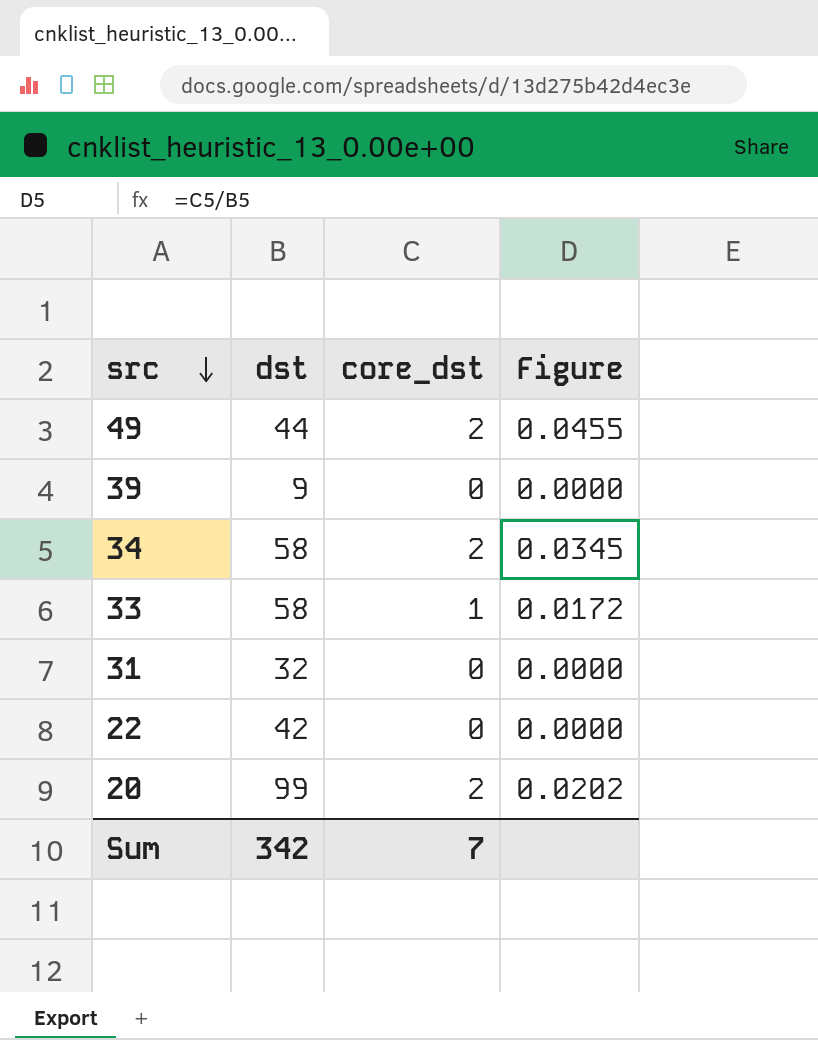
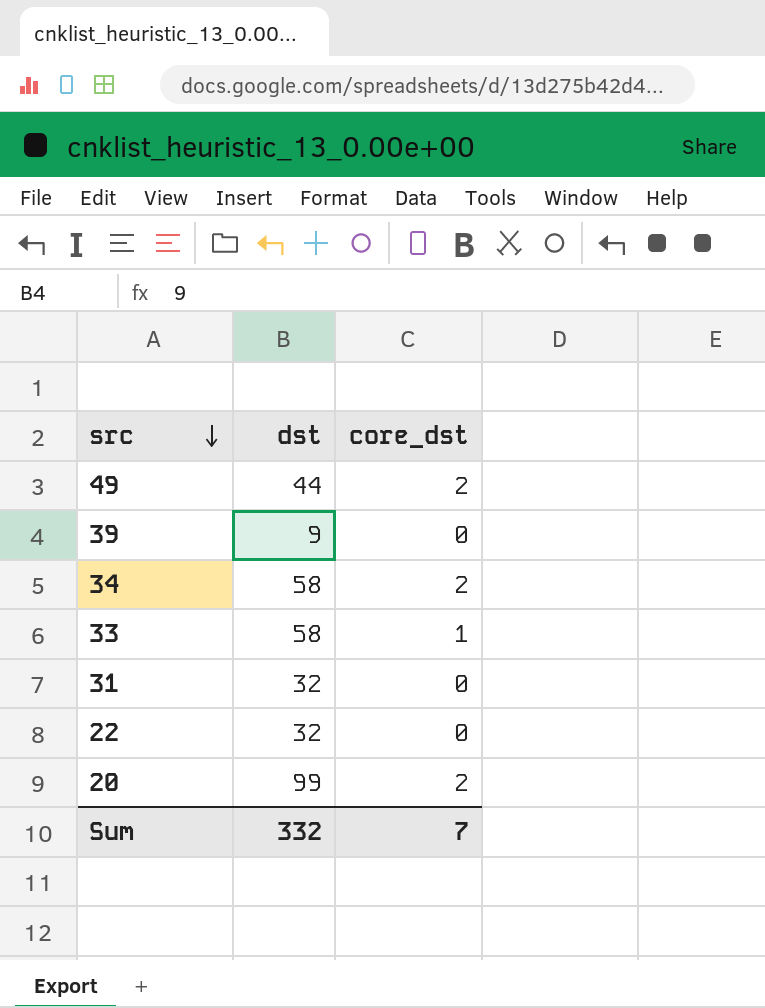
column Figure | formula: [core_dst] / [dst] -> none
22 | dst: 42 -> 32
Sum | dst: 342 -> 332

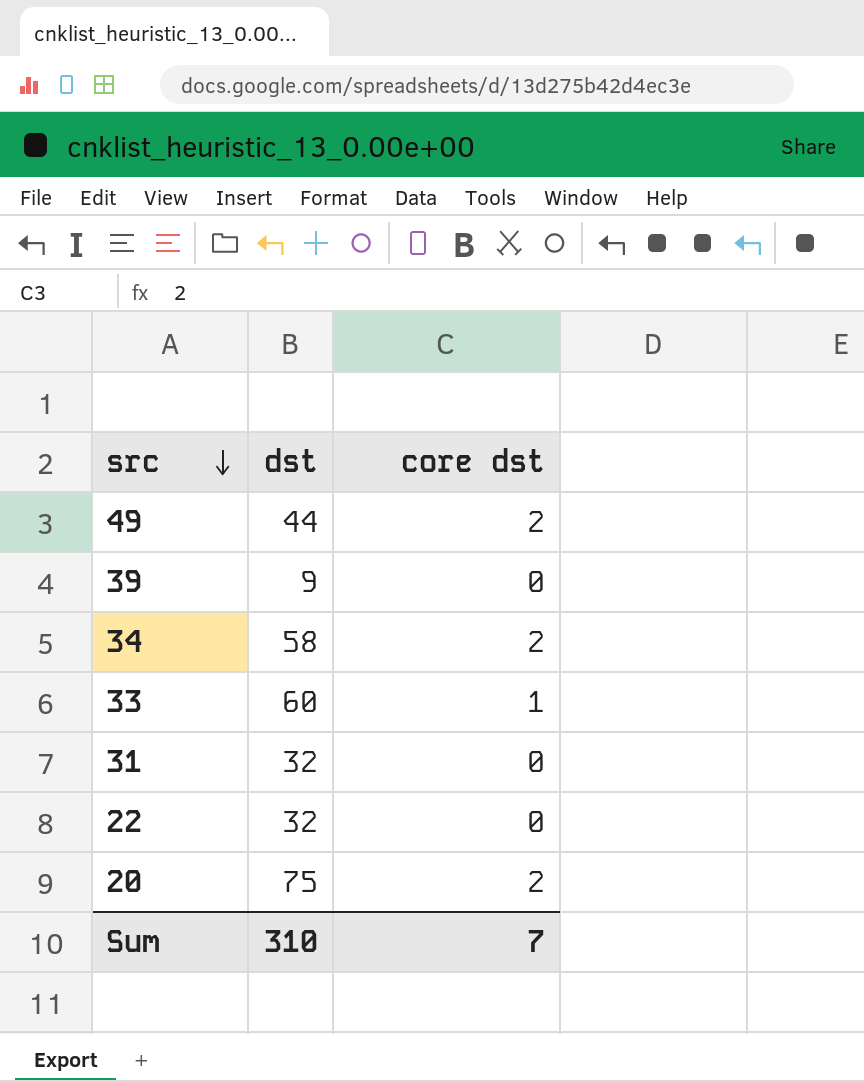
column name: core_dst -> core dst
33 | dst: 58 -> 60
20 | dst: 99 -> 75
Sum | dst: 332 -> 310

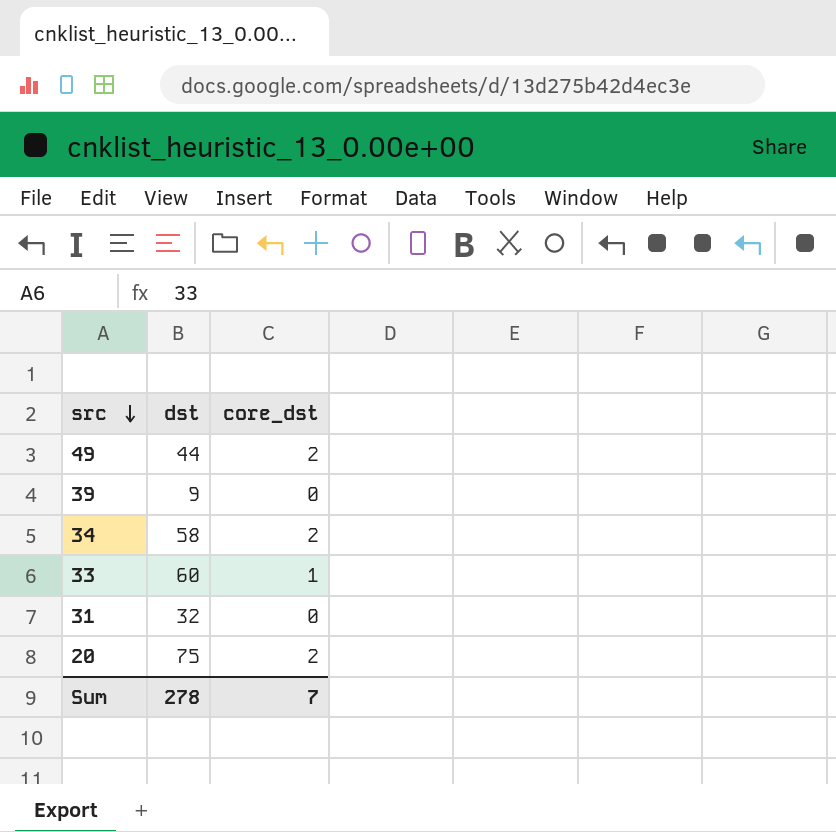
column name: core dst -> core_dst
row 22: 32 | 0 -> none
Sum | dst: 310 -> 278

